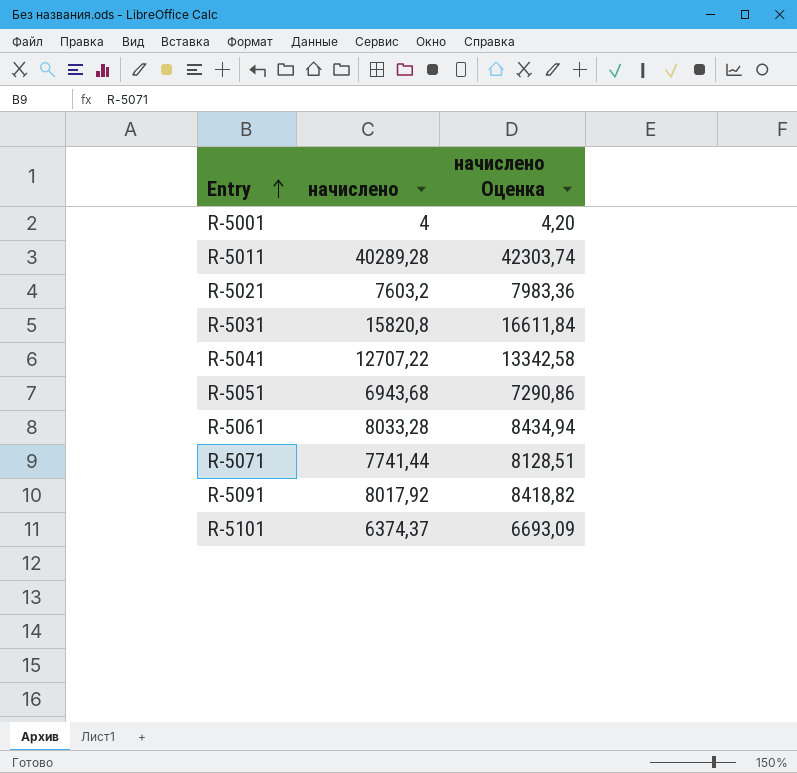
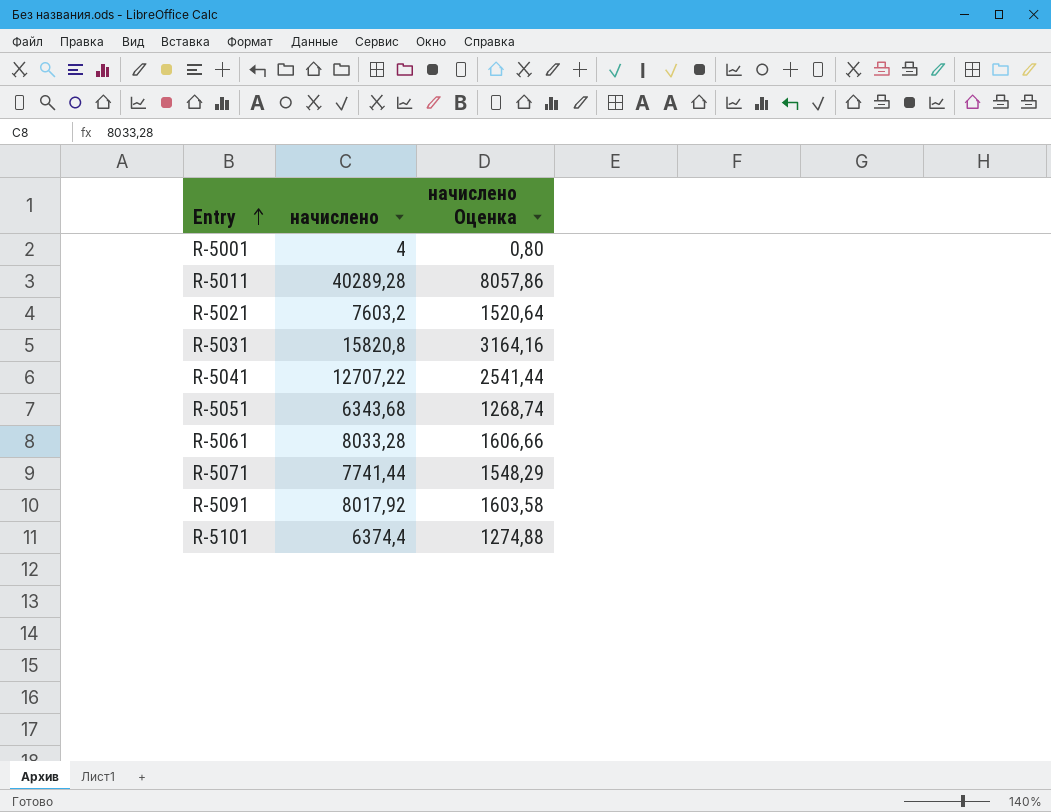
column начислено Оценка | formula: [начислено] * 1,05 -> [начислено] * 0,2
R-5051 | начислено: 6943,68 -> 6343,68
R-5101 | начислено: 6374,37 -> 6374,4

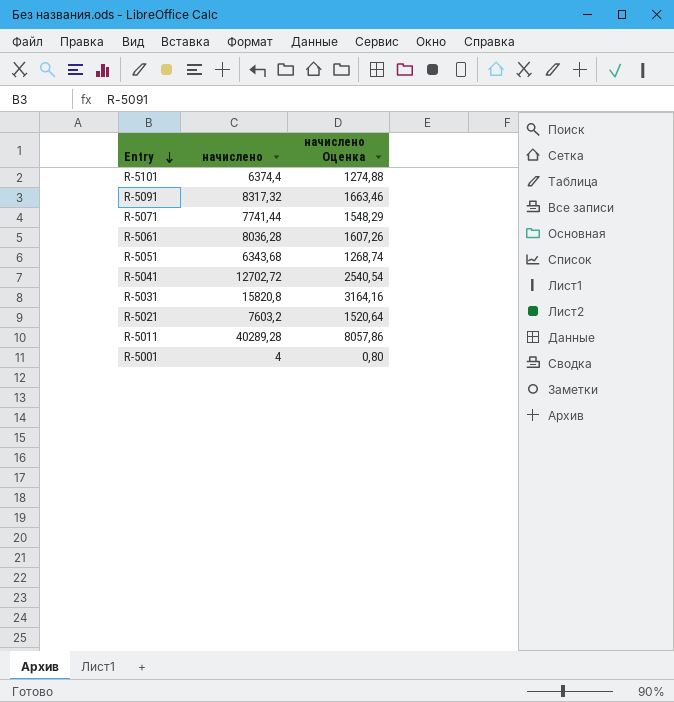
row order: Entry ascending -> Entry descending
R-5091 | начислено: 8017,92 -> 8317,32
R-5091 | начислено Оценка: 1603,58 -> 1663,46
R-5061 | начислено: 8033,28 -> 8036,28
R-5061 | начислено Оценка: 1606,66 -> 1607,26
R-5041 | начислено: 12707,22 -> 12702,72
R-5041 | начислено Оценка: 2541,44 -> 2540,54

